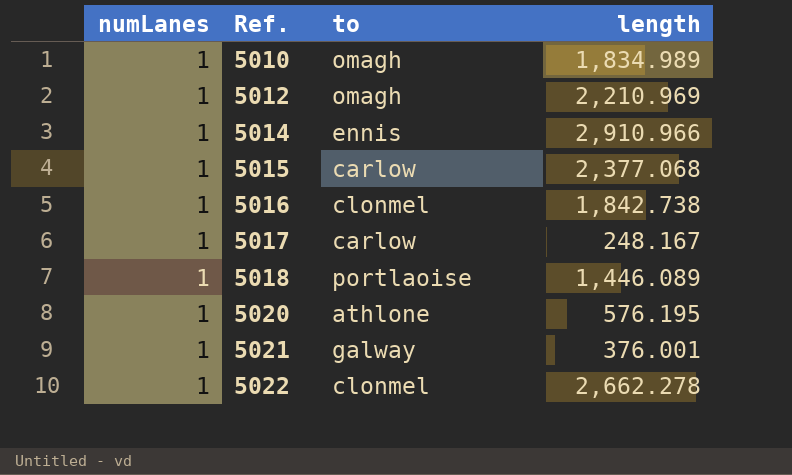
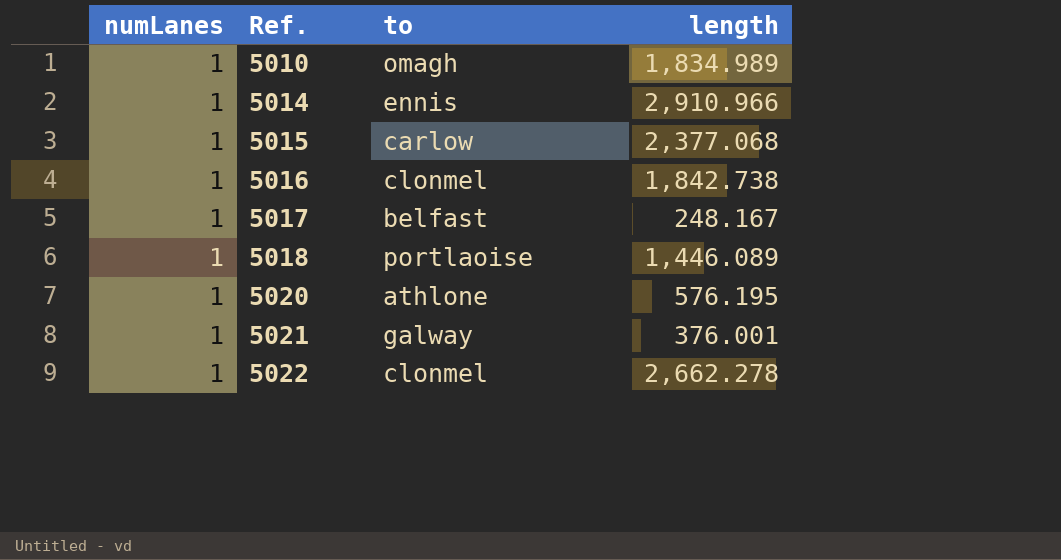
row 5012: 1 | omagh | 2,210.969 -> none
5017 | to: carlow -> belfast

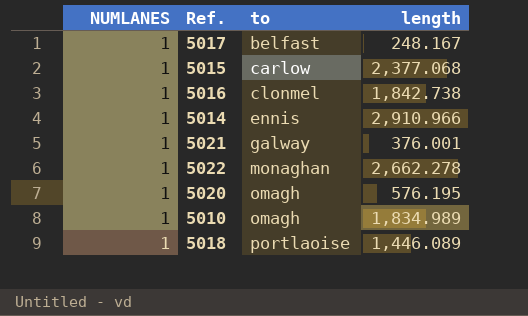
row order: Ref. ascending -> to ascending
column name: numLanes -> NUMLANES
5022 | to: clonmel -> monaghan
5020 | to: athlone -> omagh

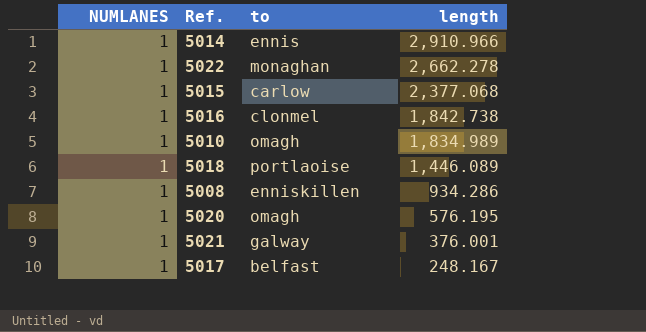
row order: to ascending -> length descending
row 5008: none -> 1 | enniskillen | 934.286

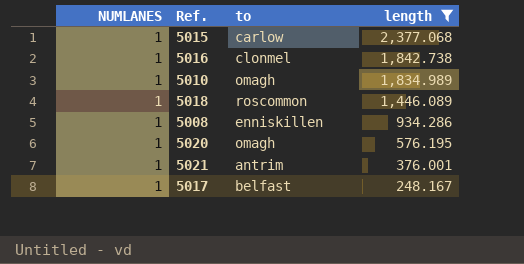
filter: none -> length <= 2,377.068
5018 | to: portlaoise -> roscommon
5021 | to: galway -> antrim

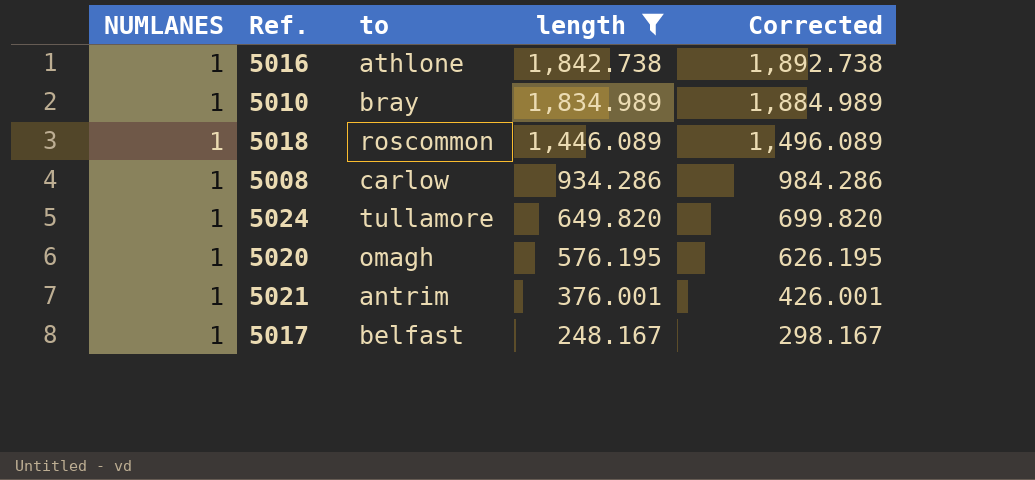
column Corrected | formula: none -> [length] + 50
row 5015: 1 | carlow | 2,377.068 -> none
5016 | to: clonmel -> athlone
5010 | to: omagh -> bray
5008 | to: enniskillen -> carlow
row 5024: none -> 1 | tullamore | 649.820 | 699.820

